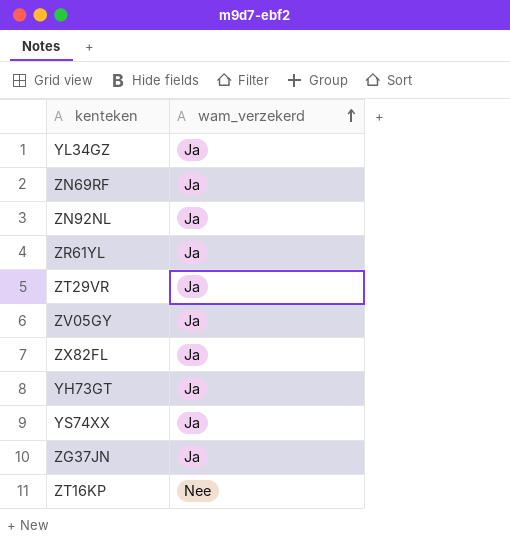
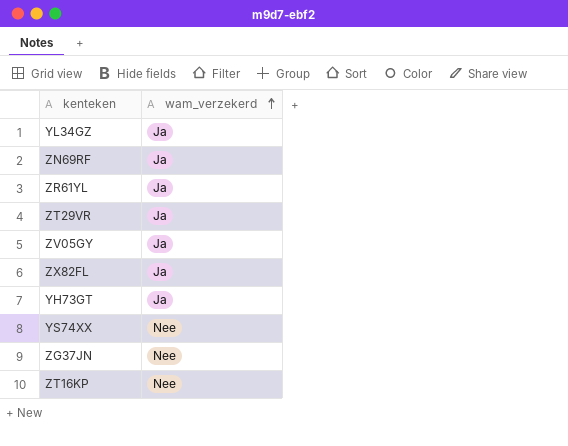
row ZN92NL: Ja -> none
YS74XX | wam_verzekerd: Ja -> Nee
ZG37JN | wam_verzekerd: Ja -> Nee

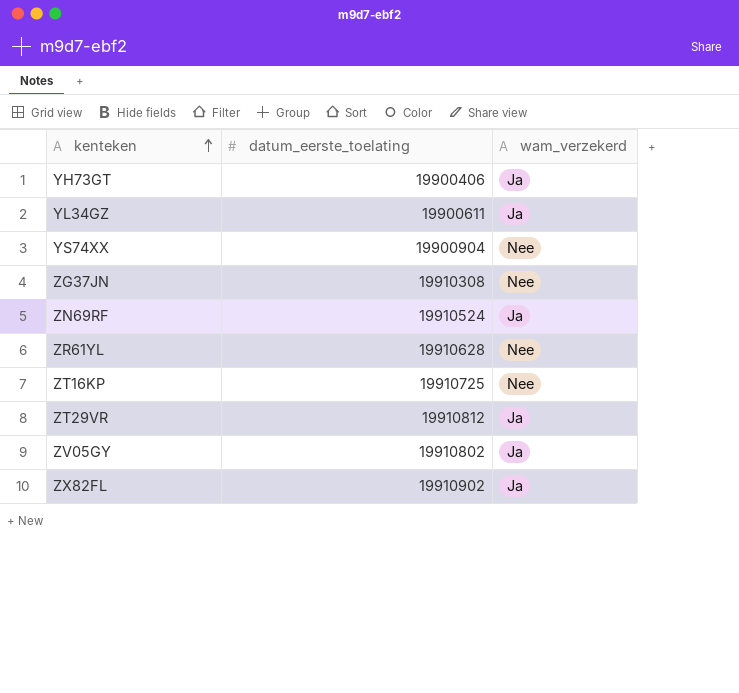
row order: wam_verzekerd ascending -> kenteken ascending
column datum_eerste_toelating | position: none -> 2
ZR61YL | wam_verzekerd: Ja -> Nee

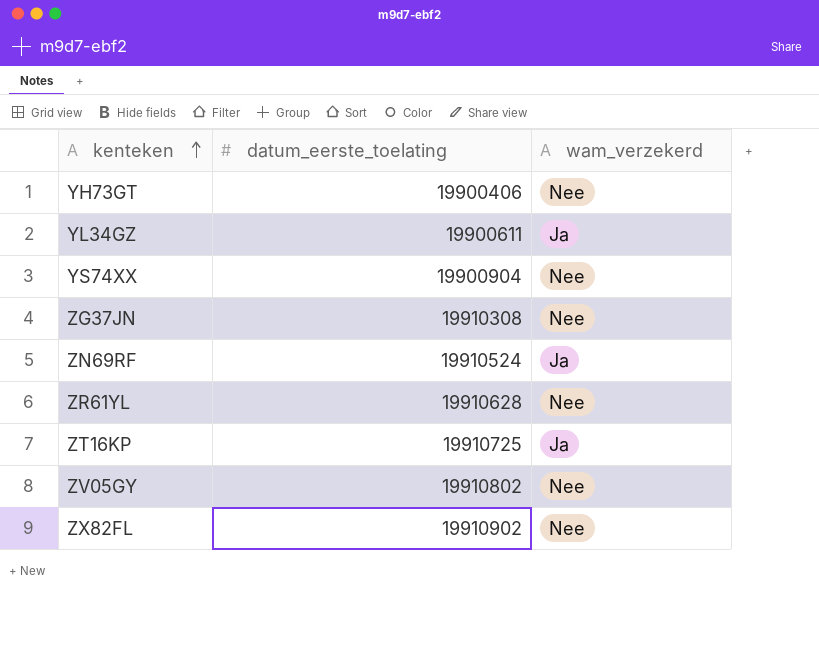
row ZT29VR: 19910812 | Ja -> none
YH73GT | wam_verzekerd: Ja -> Nee
ZT16KP | wam_verzekerd: Nee -> Ja
ZV05GY | wam_verzekerd: Ja -> Nee
ZX82FL | wam_verzekerd: Ja -> Nee

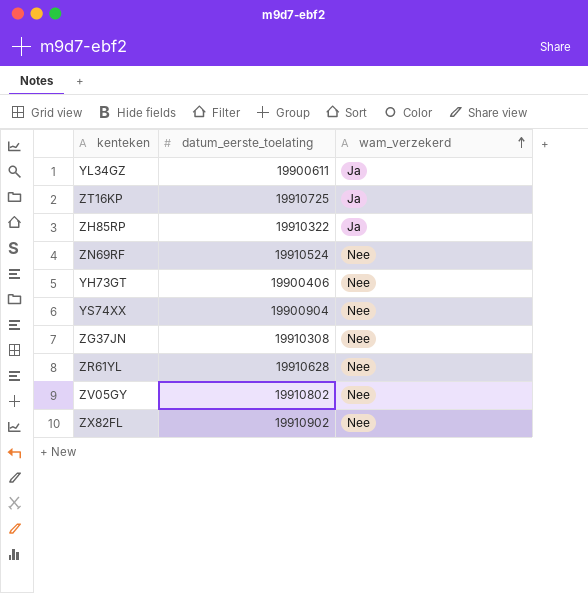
row order: kenteken ascending -> wam_verzekerd ascending
row ZH85RP: none -> 19910322 | Ja
ZN69RF | wam_verzekerd: Ja -> Nee

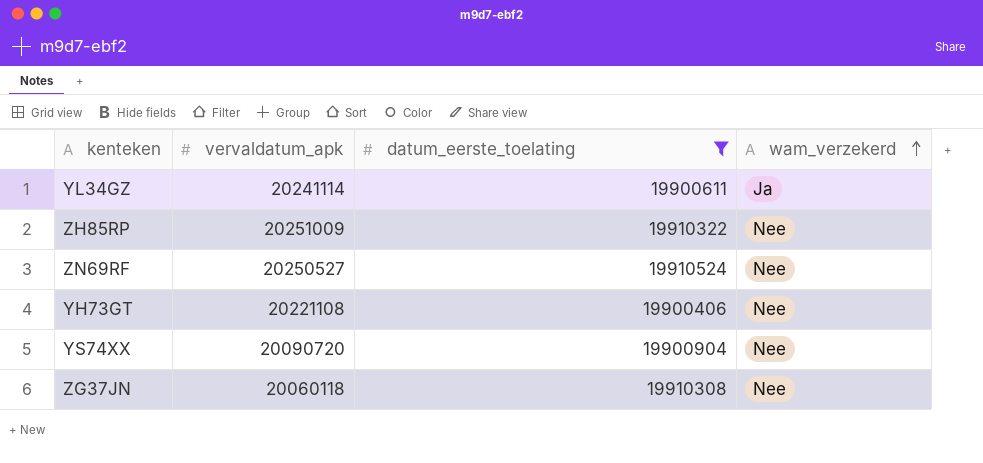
filter: none -> datum_eerste_toelating <= 19910524
column vervaldatum_apk | position: none -> 2
ZH85RP | wam_verzekerd: Ja -> Nee

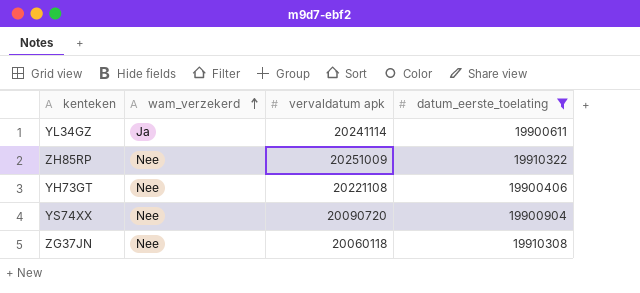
column wam_verzekerd | position: 4 -> 2
column name: vervaldatum_apk -> vervaldatum apk
row ZN69RF: 20250527 | 19910524 | Nee -> none

